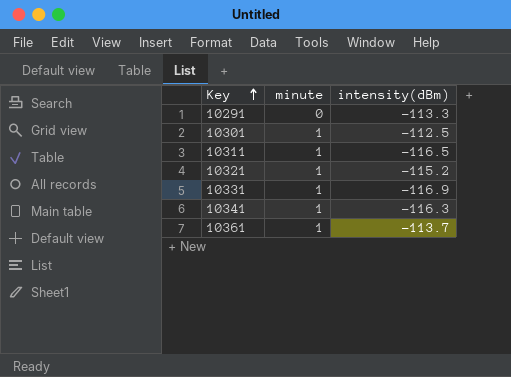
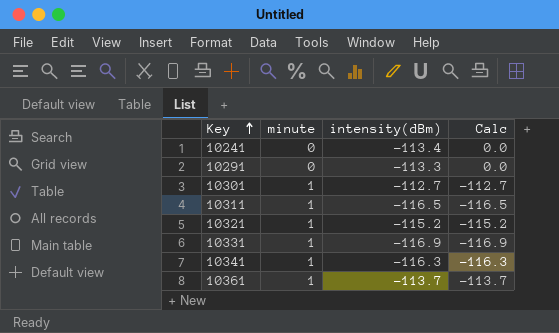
column Calc | formula: none -> [minute] * [intensity(dBm)]
row 10241: none -> 0 | -113.4 | 0.0
10301 | intensity(dBm): -112.5 -> -112.7

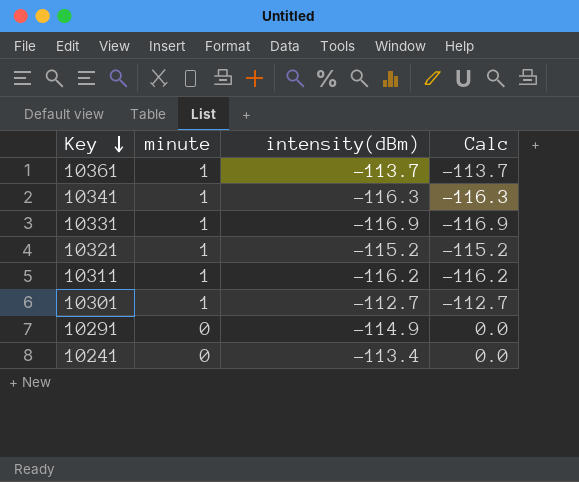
row order: Key ascending -> Key descending
10311 | intensity(dBm): -116.5 -> -116.2
10311 | Calc: -116.5 -> -116.2
10291 | intensity(dBm): -113.3 -> -114.9

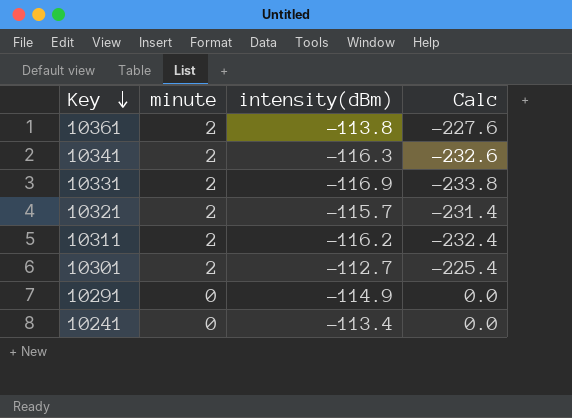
10361 | minute: 1 -> 2
10361 | intensity(dBm): -113.7 -> -113.8
10361 | Calc: -113.7 -> -227.6
10341 | minute: 1 -> 2
10341 | Calc: -116.3 -> -232.6
10331 | minute: 1 -> 2
10331 | Calc: -116.9 -> -233.8
10321 | minute: 1 -> 2
10321 | intensity(dBm): -115.2 -> -115.7
10321 | Calc: -115.2 -> -231.4
10311 | minute: 1 -> 2
10311 | Calc: -116.2 -> -232.4
10301 | minute: 1 -> 2
10301 | Calc: -112.7 -> -225.4

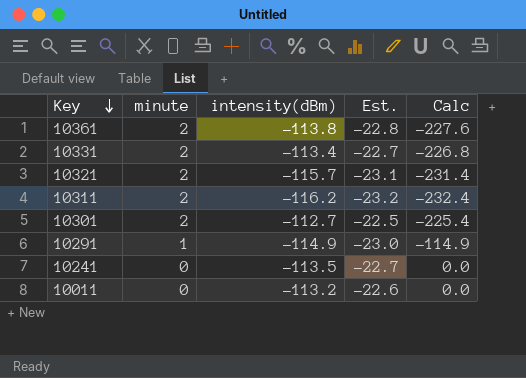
column Est. | formula: none -> [intensity(dBm)] * 0.2
row 10341: 2 | -116.3 | -232.6 -> none
10331 | intensity(dBm): -116.9 -> -113.4
10331 | Calc: -233.8 -> -226.8
10291 | minute: 0 -> 1
10291 | Calc: 0.0 -> -114.9
10241 | intensity(dBm): -113.4 -> -113.5
row 10011: none -> 0 | -113.2 | -22.6 | 0.0

